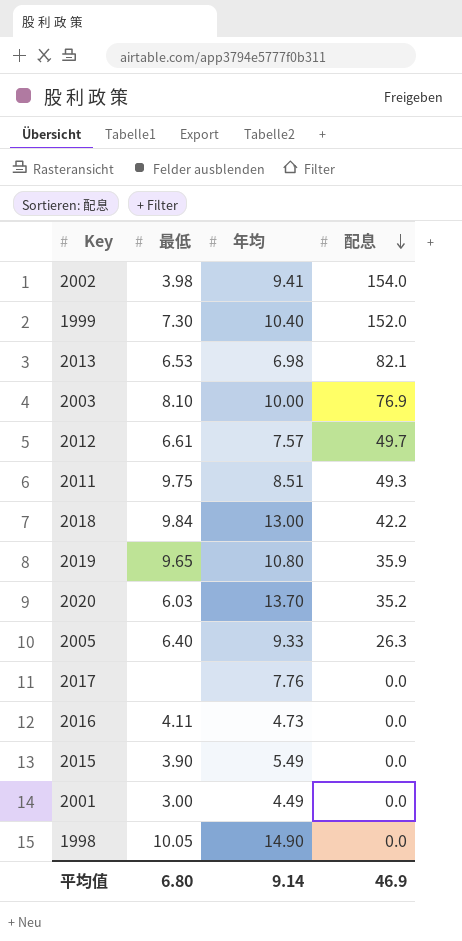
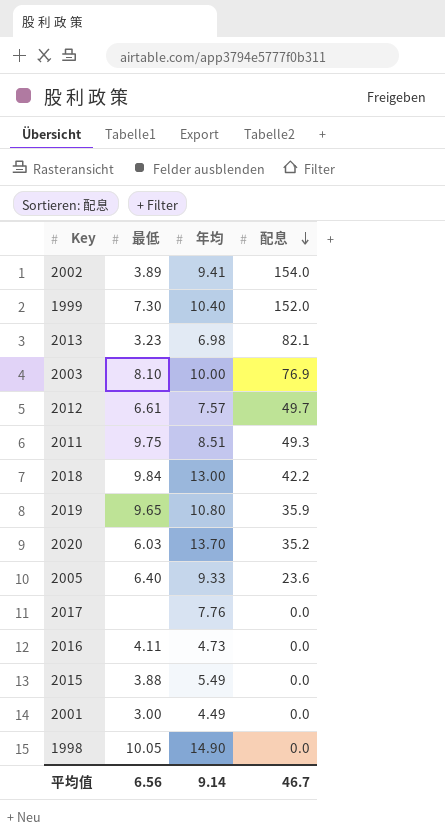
2002 | 最低: 3.98 -> 3.89
2013 | 最低: 6.53 -> 3.23
2005 | 配息: 26.3 -> 23.6
2015 | 最低: 3.90 -> 3.88
平均值 | 最低: 6.80 -> 6.56
平均值 | 配息: 46.9 -> 46.7

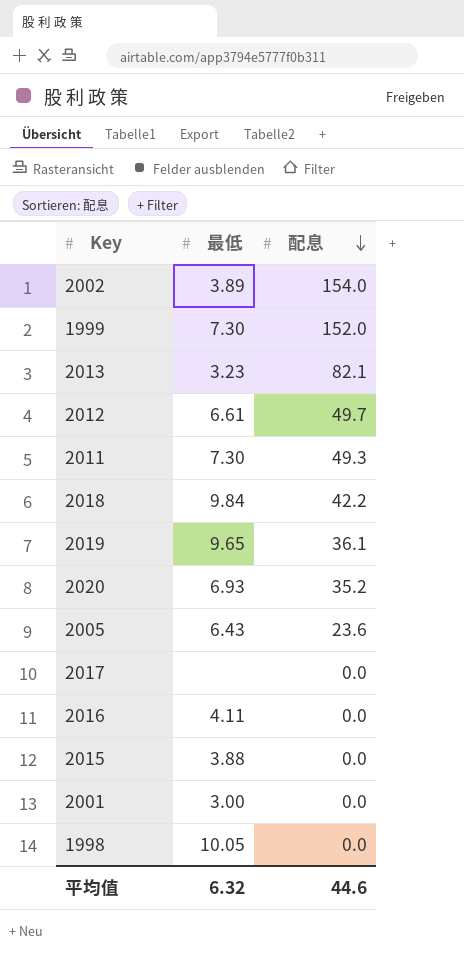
column 年均 | position: 3 -> none
row 2003: 8.10 | 10.00 | 76.9 -> none
2011 | 最低: 9.75 -> 7.30
2019 | 配息: 35.9 -> 36.1
2020 | 最低: 6.03 -> 6.93
2005 | 最低: 6.40 -> 6.43
平均值 | 最低: 6.56 -> 6.32
平均值 | 配息: 46.7 -> 44.6

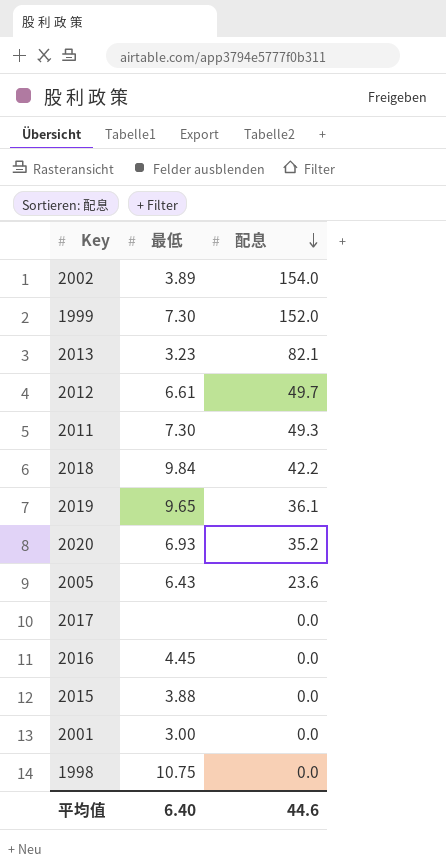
2016 | 最低: 4.11 -> 4.45
1998 | 最低: 10.05 -> 10.75
平均值 | 最低: 6.32 -> 6.40

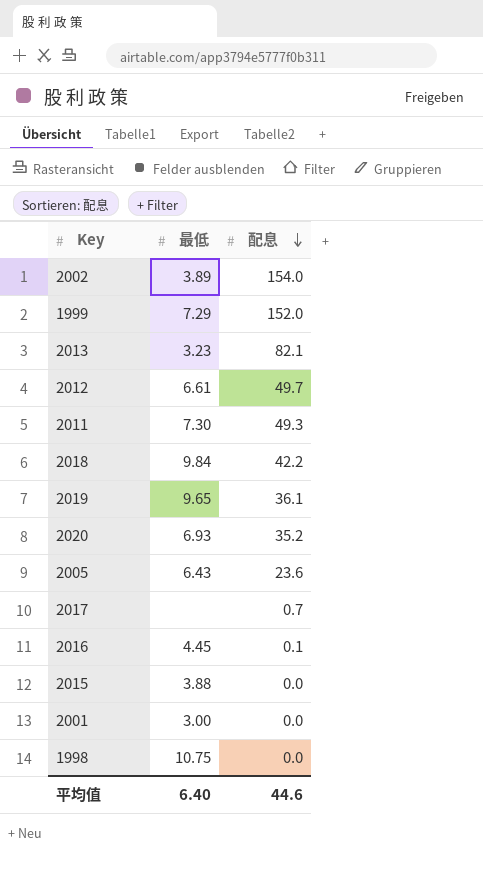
1999 | 最低: 7.30 -> 7.29
2017 | 配息: 0.0 -> 0.7
2016 | 配息: 0.0 -> 0.1

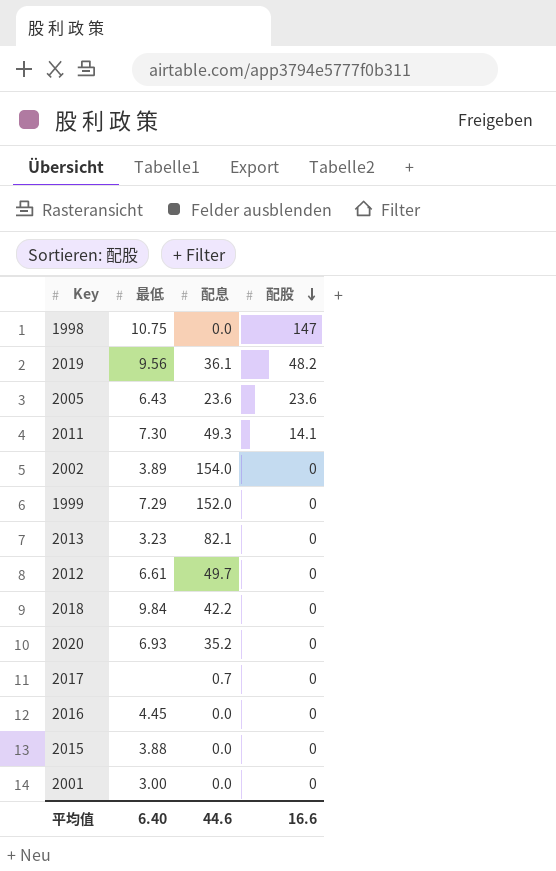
row order: 配息 descending -> 配股 descending
column 配股 | position: none -> 4
2019 | 最低: 9.65 -> 9.56
2016 | 配息: 0.1 -> 0.0

